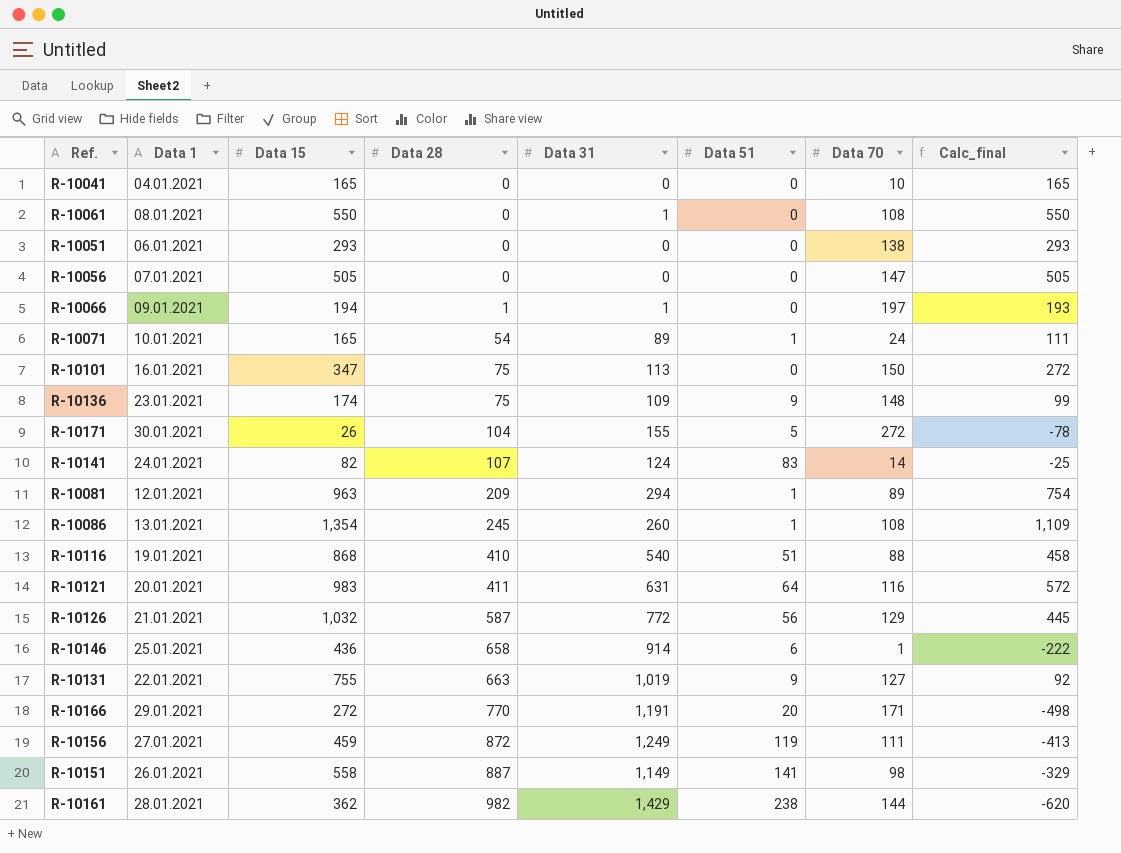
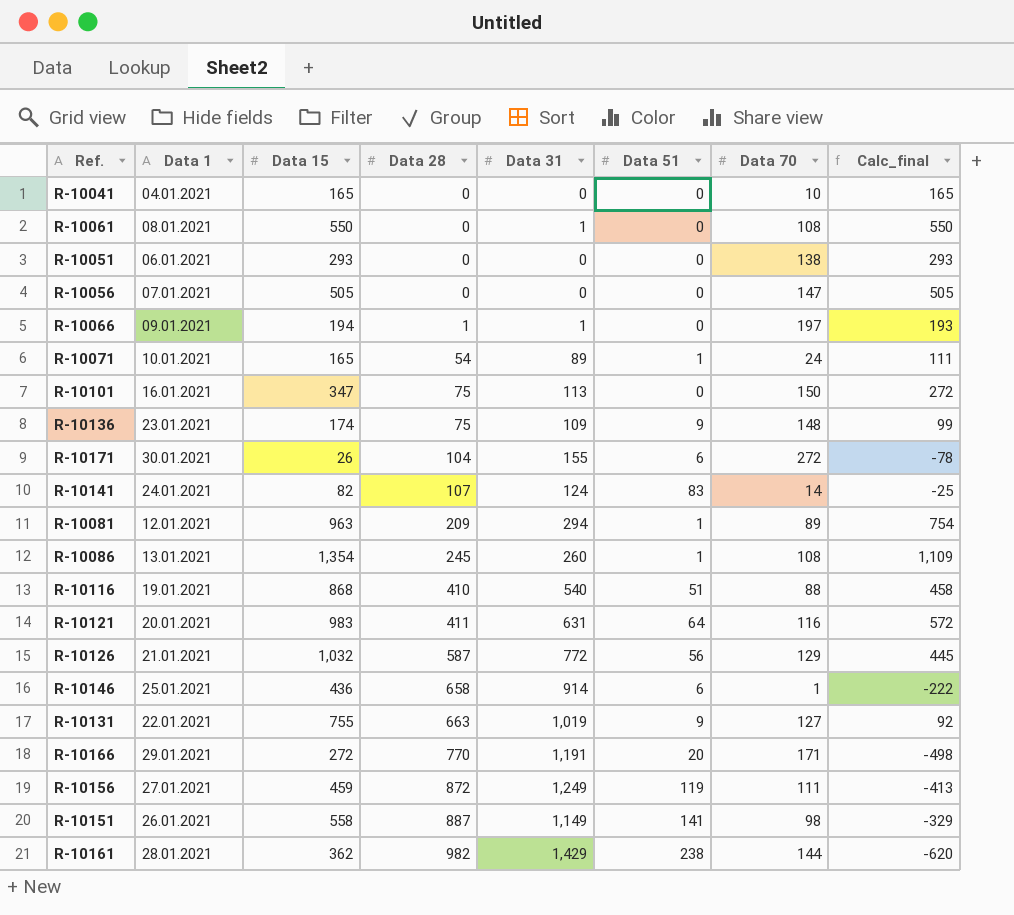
R-10171 | Data 51: 5 -> 6

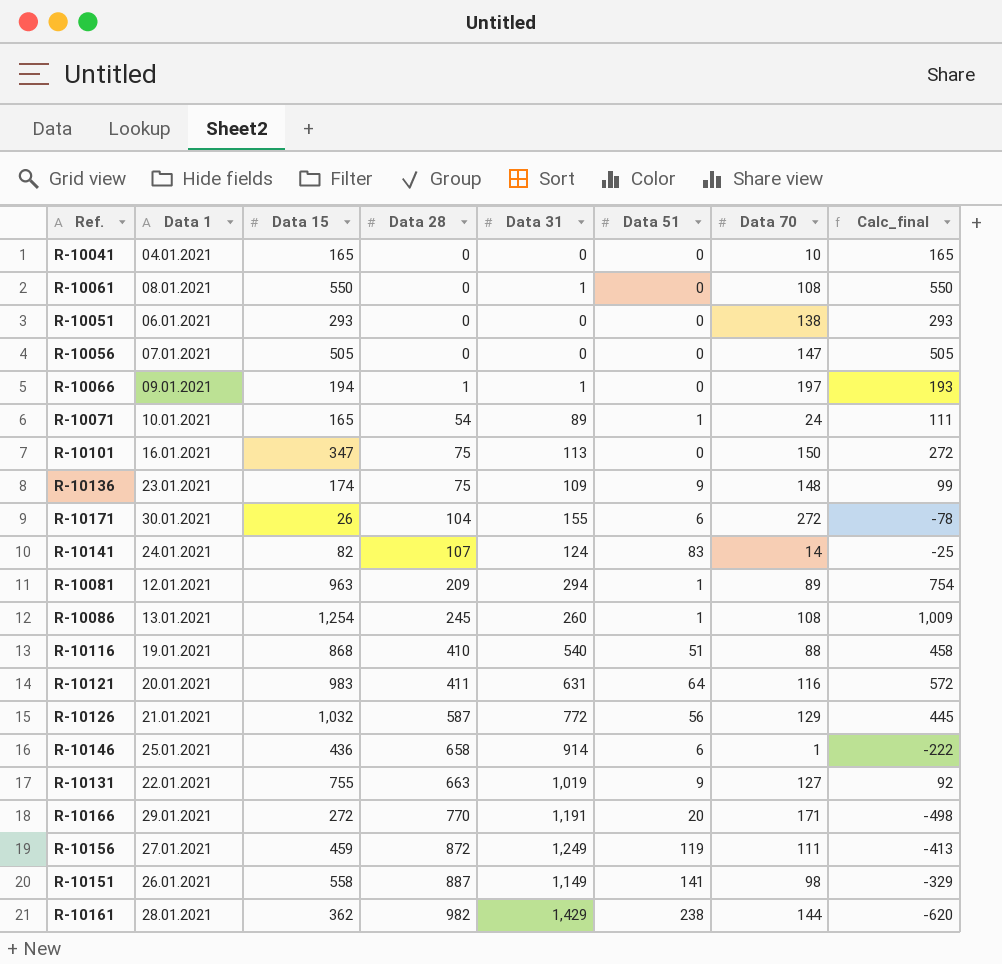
R-10086 | Data 15: 1,354 -> 1,254
R-10086 | Calc_final: 1,109 -> 1,009

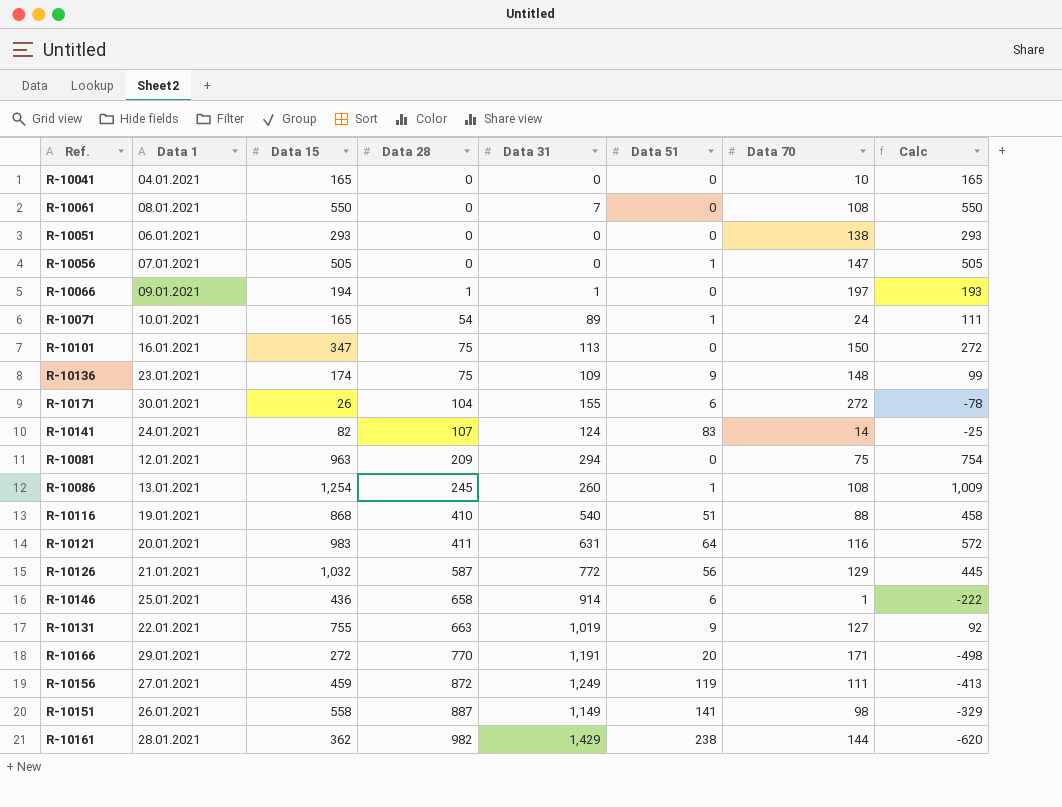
column name: Calc_final -> Calc
R-10061 | Data 31: 1 -> 7
R-10056 | Data 51: 0 -> 1
R-10081 | Data 51: 1 -> 0
R-10081 | Data 70: 89 -> 75

